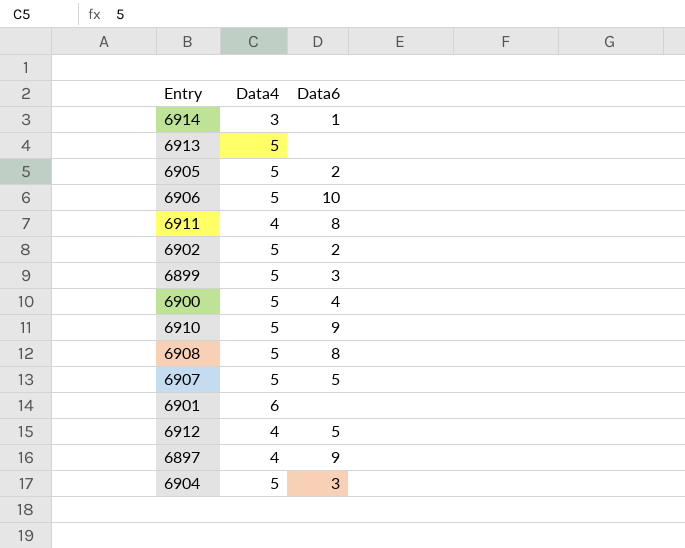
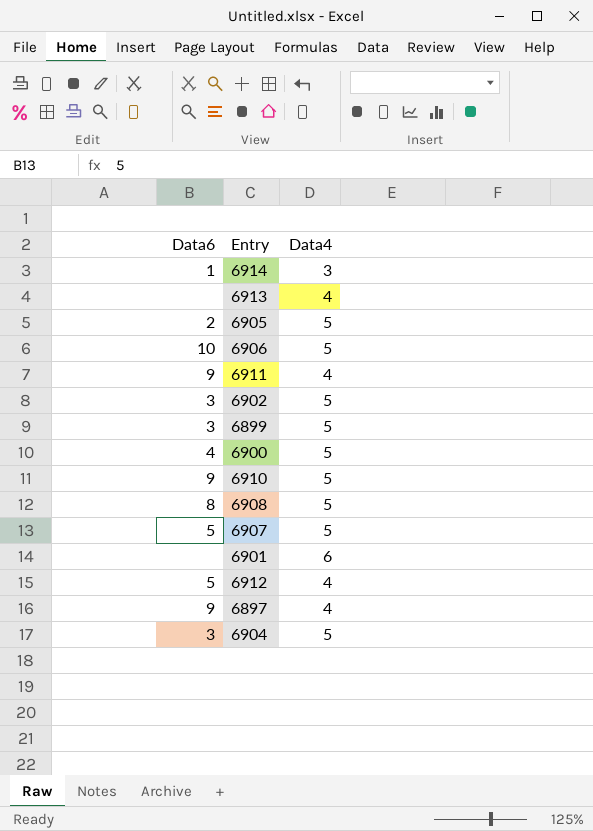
column Data6 | position: 3 -> 1
6913 | Data4: 5 -> 4
6911 | Data6: 8 -> 9
6902 | Data6: 2 -> 3

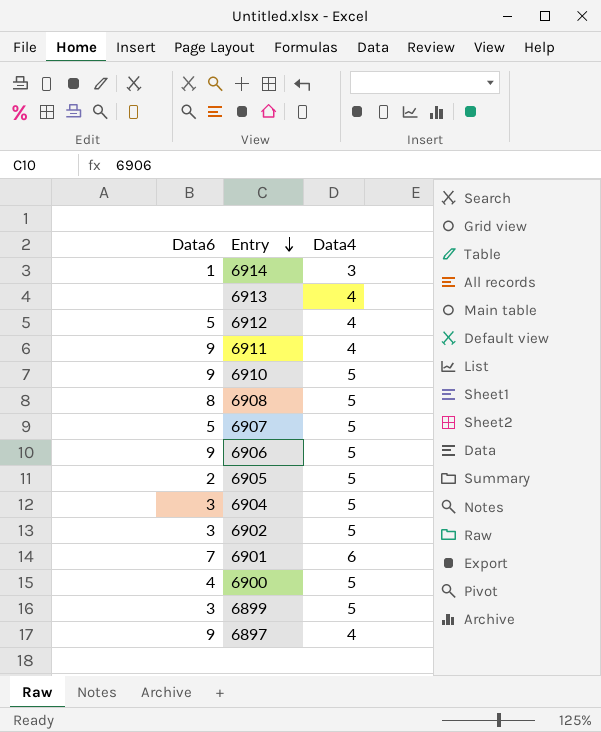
row order: none -> Entry descending
6906 | Data6: 10 -> 9
6901 | Data6: none -> 7

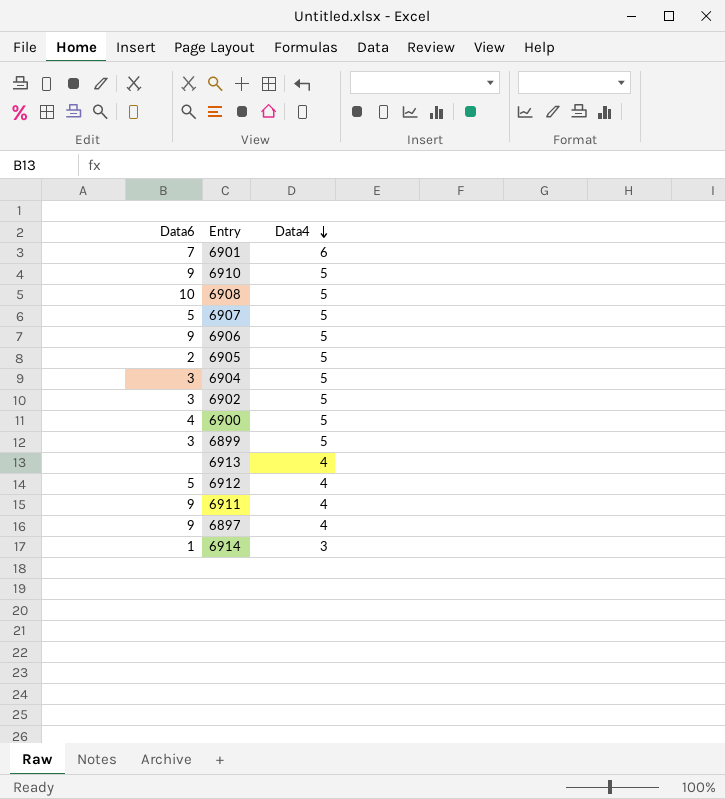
row order: Entry descending -> Data4 descending
6908 | Data6: 8 -> 10

